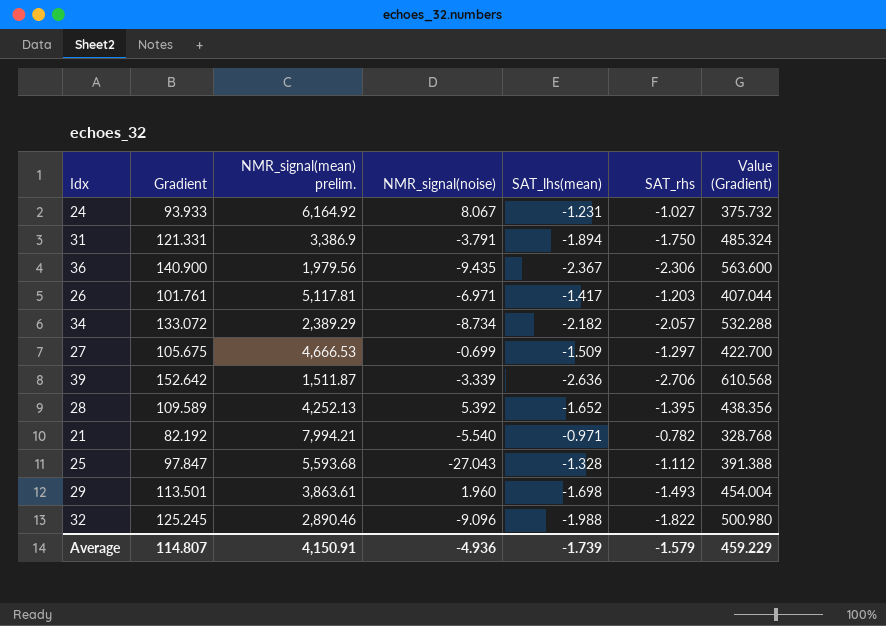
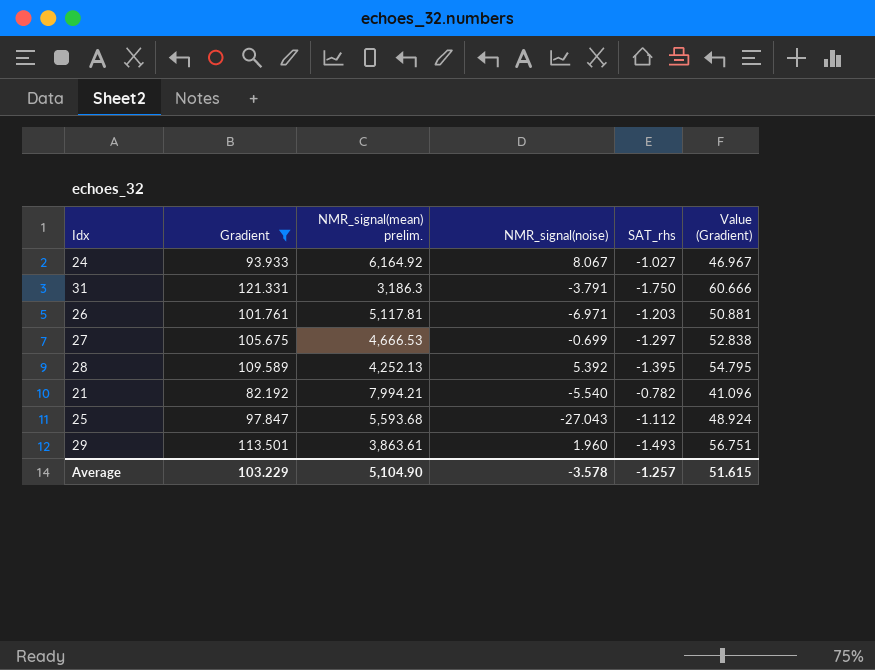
filter: none -> Gradient <= 121.331
column SAT_lhs(mean) | position: 5 -> none
column Value (Gradient) | formula: [Gradient] * 4 -> [Gradient] * 0.5
31 | NMR_signal(mean) prelim.: 3,386.9 -> 3,186.3
Average | Gradient: 114.807 -> 103.229
Average | NMR_signal(mean) prelim.: 4,150.91 -> 5,104.90
Average | NMR_signal(noise): -4.936 -> -3.578
Average | SAT_rhs: -1.579 -> -1.257
Average | Value (Gradient): 459.229 -> 51.615

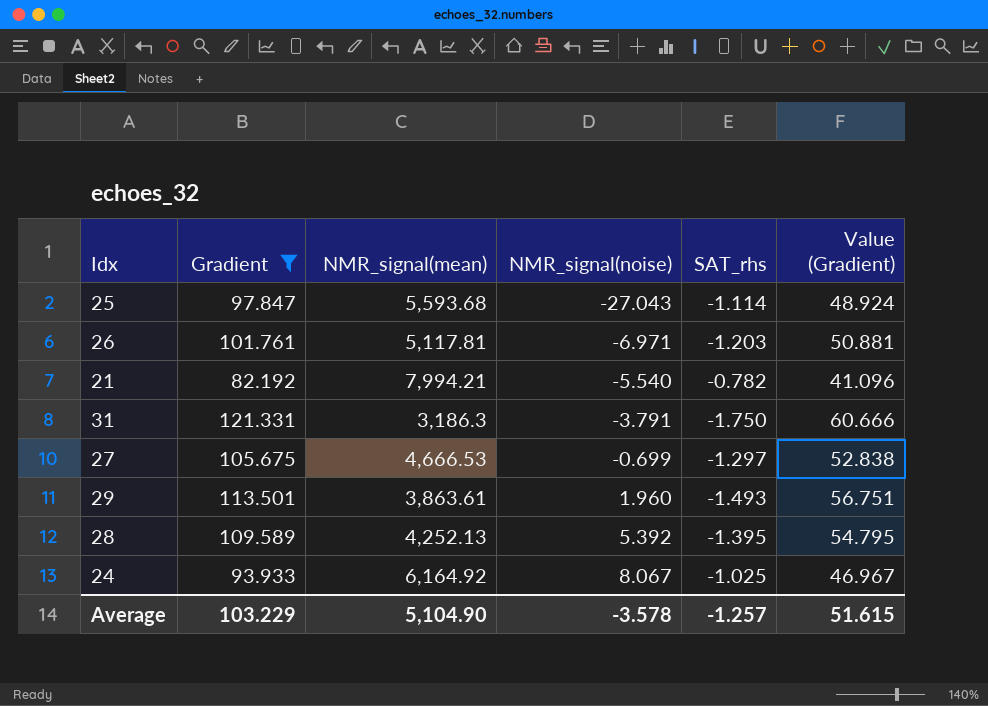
row order: none -> NMR_signal(noise) ascending
column name: NMR_signal(mean) prelim. -> NMR_signal(mean)
25 | SAT_rhs: -1.112 -> -1.114
24 | SAT_rhs: -1.027 -> -1.025

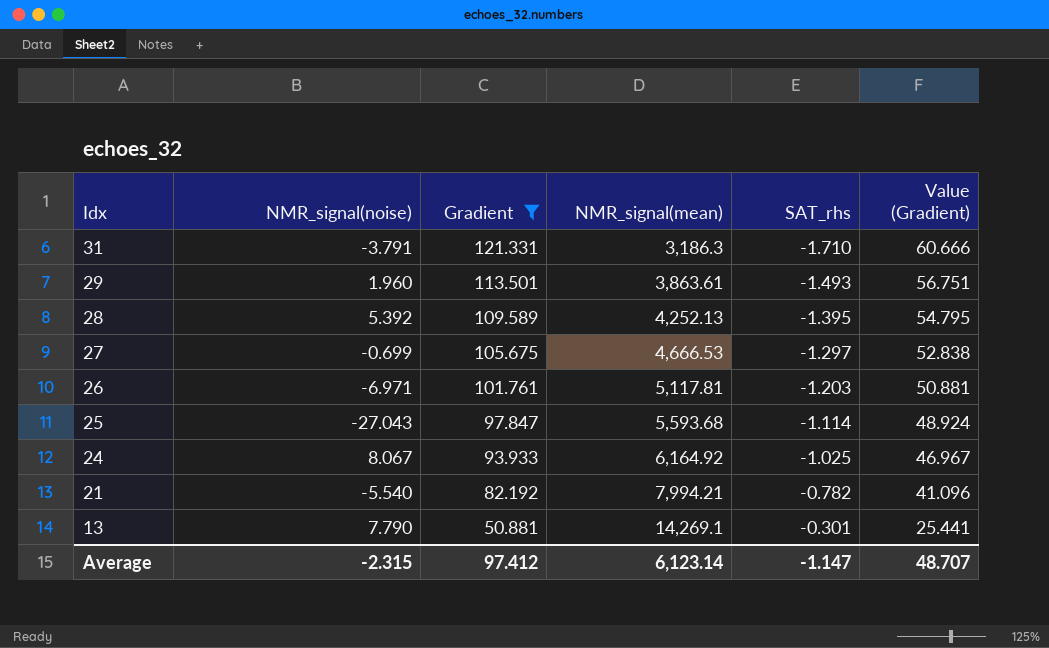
row order: NMR_signal(noise) ascending -> Idx descending
column NMR_signal(noise) | position: 4 -> 2
31 | SAT_rhs: -1.750 -> -1.710
row 13: none -> 7.790 | 50.881 | 14,269.1 | -0.301 | 25.441
Average | NMR_signal(noise): -3.578 -> -2.315
Average | Gradient: 103.229 -> 97.412
Average | NMR_signal(mean): 5,104.90 -> 6,123.14
Average | SAT_rhs: -1.257 -> -1.147
Average | Value (Gradient): 51.615 -> 48.707

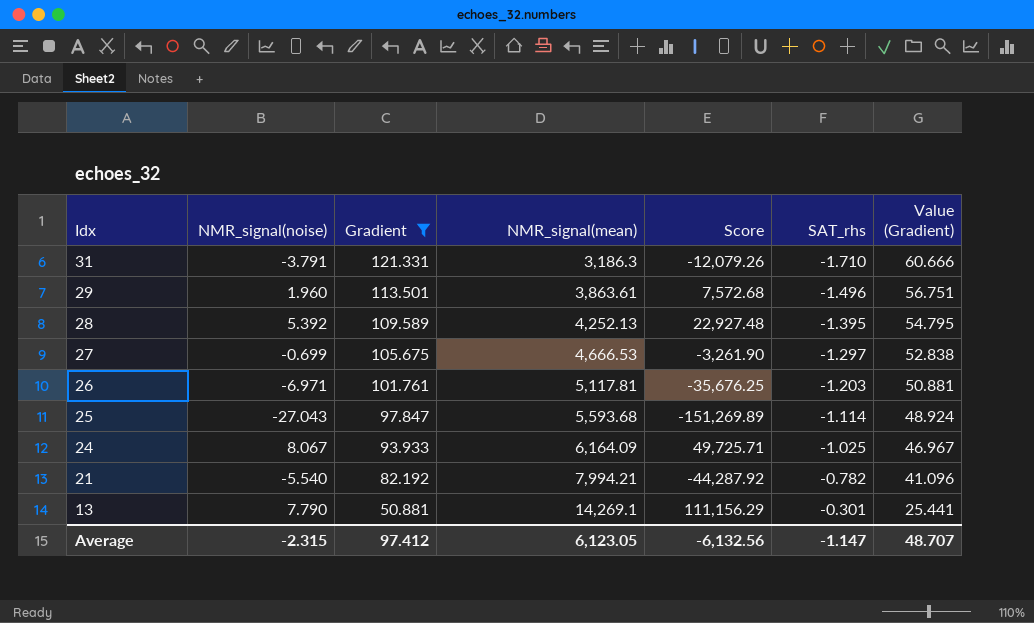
column Score | formula: none -> [NMR_signal(noise)] * [NMR_signal(mean)]
29 | SAT_rhs: -1.493 -> -1.496
24 | NMR_signal(mean): 6,164.92 -> 6,164.09
Average | NMR_signal(mean): 6,123.14 -> 6,123.05

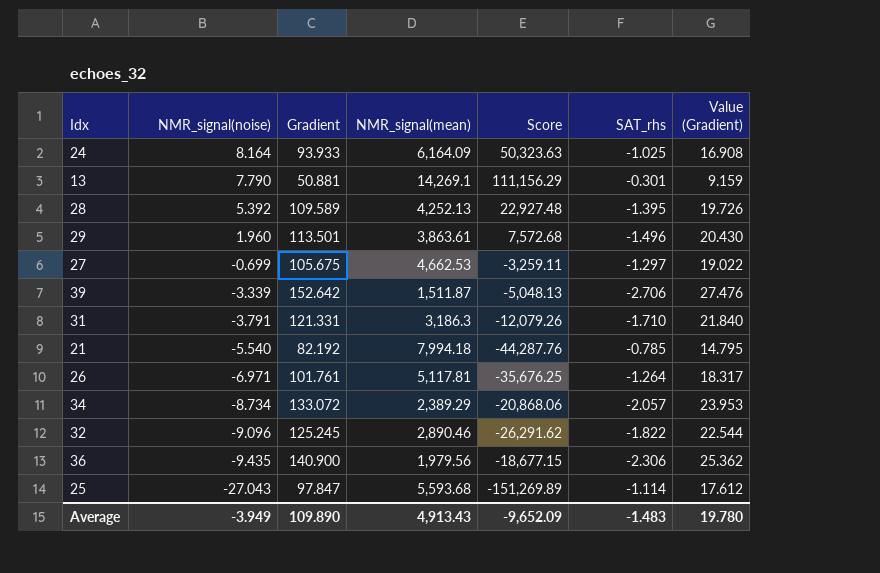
filter: Gradient <= 121.331 -> none
row order: Idx descending -> NMR_signal(noise) descending
column Value (Gradient) | formula: [Gradient] * 0.5 -> [Gradient] * 0.18
24 | NMR_signal(noise): 8.067 -> 8.164
24 | Score: 49,725.71 -> 50,323.63
27 | NMR_signal(mean): 4,666.53 -> 4,662.53
27 | Score: -3,261.90 -> -3,259.11
21 | NMR_signal(mean): 7,994.21 -> 7,994.18
21 | Score: -44,287.92 -> -44,287.76
21 | SAT_rhs: -0.782 -> -0.785
26 | SAT_rhs: -1.203 -> -1.264
Average | NMR_signal(noise): -2.315 -> -3.949
Average | Gradient: 97.412 -> 109.890
Average | NMR_signal(mean): 6,123.05 -> 4,913.43
Average | Score: -6,132.56 -> -9,652.09
Average | SAT_rhs: -1.147 -> -1.483
Average | Value (Gradient): 48.707 -> 19.780

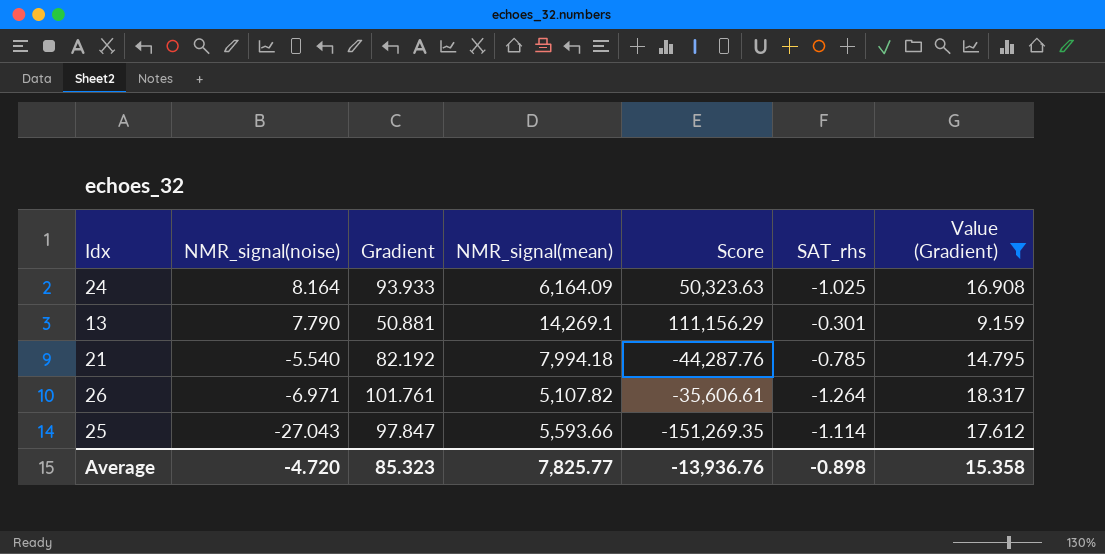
filter: none -> Value (Gradient) <= 18.317
26 | NMR_signal(mean): 5,117.81 -> 5,107.82
26 | Score: -35,676.25 -> -35,606.61
25 | NMR_signal(mean): 5,593.68 -> 5,593.66
25 | Score: -151,269.89 -> -151,269.35
Average | NMR_signal(noise): -3.949 -> -4.720
Average | Gradient: 109.890 -> 85.323
Average | NMR_signal(mean): 4,913.43 -> 7,825.77
Average | Score: -9,652.09 -> -13,936.76
Average | SAT_rhs: -1.483 -> -0.898
Average | Value (Gradient): 19.780 -> 15.358

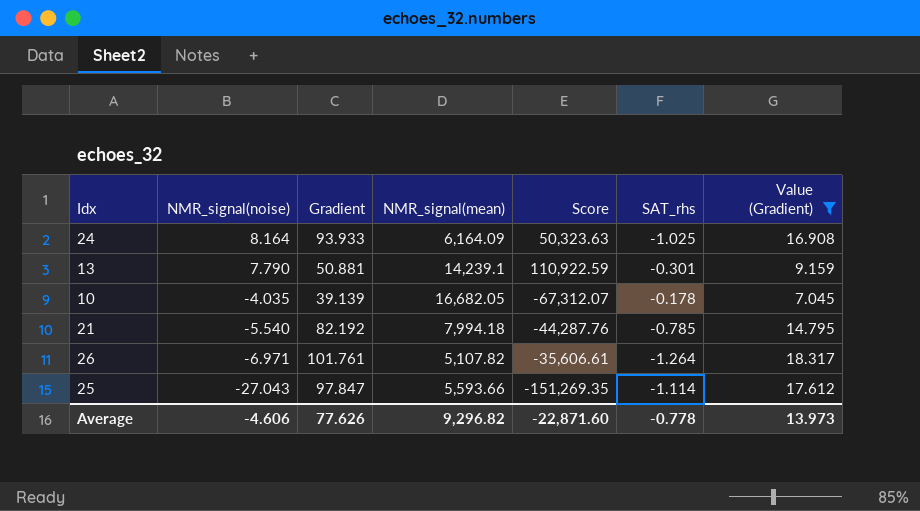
13 | NMR_signal(mean): 14,269.1 -> 14,239.1
13 | Score: 111,156.29 -> 110,922.59
row 10: none -> -4.035 | 39.139 | 16,682.05 | -67,312.07 | -0.178 | 7.045
Average | NMR_signal(noise): -4.720 -> -4.606
Average | Gradient: 85.323 -> 77.626
Average | NMR_signal(mean): 7,825.77 -> 9,296.82
Average | Score: -13,936.76 -> -22,871.60
Average | SAT_rhs: -0.898 -> -0.778
Average | Value (Gradient): 15.358 -> 13.973

